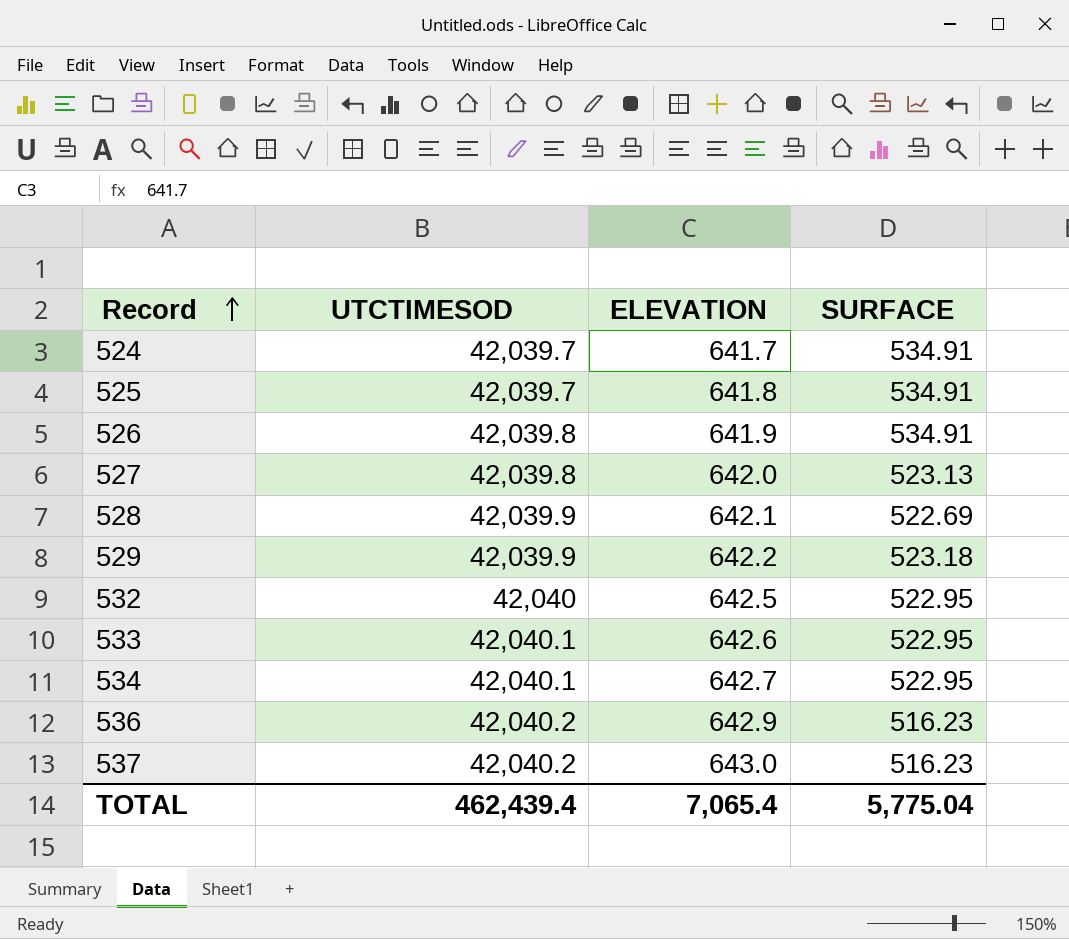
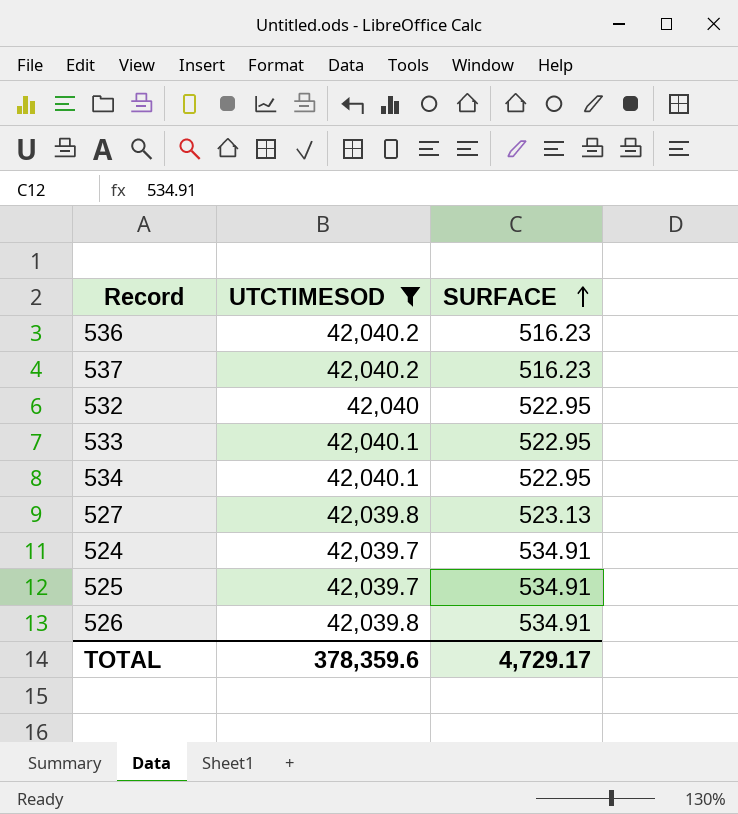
filter: none -> UTCTIMESOD != 42,039.9
row order: Record ascending -> SURFACE ascending
column ELEVATION | position: 3 -> none
TOTAL | UTCTIMESOD: 462,439.4 -> 378,359.6
TOTAL | SURFACE: 5,775.04 -> 4,729.17

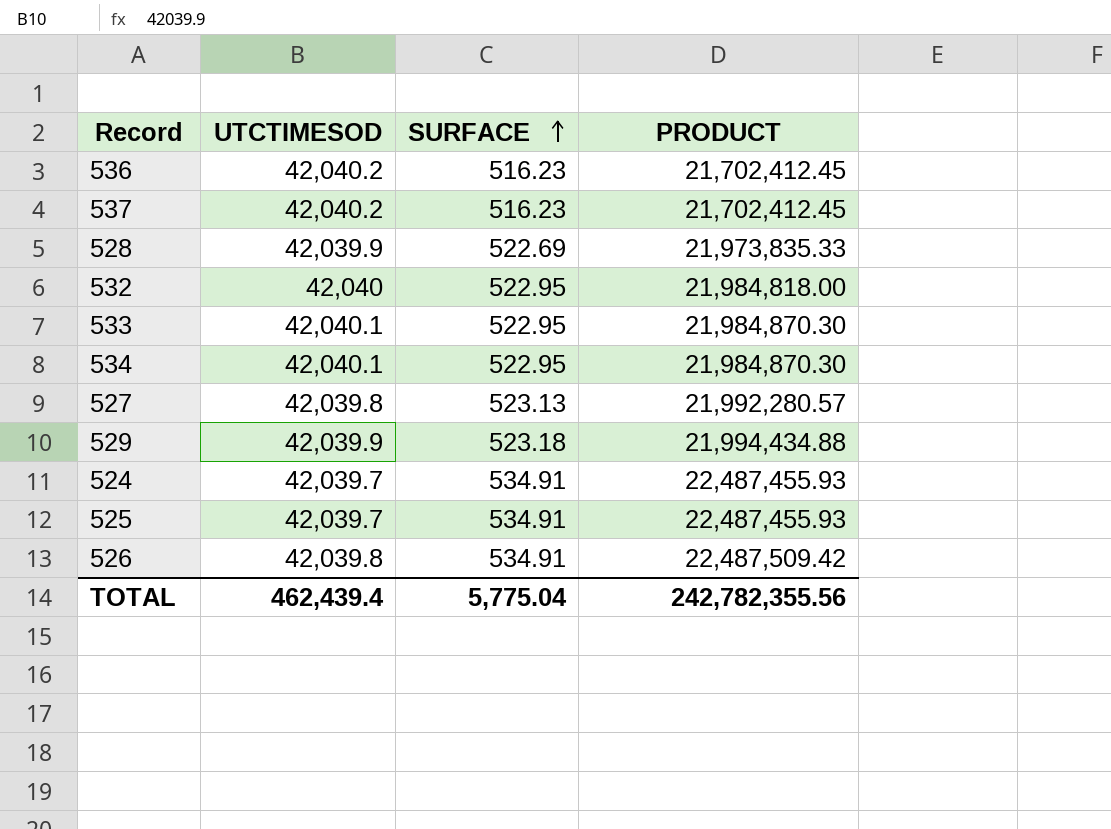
filter: UTCTIMESOD != 42,039.9 -> none
column PRODUCT | formula: none -> [UTCTIMESOD] * [SURFACE]
TOTAL | UTCTIMESOD: 378,359.6 -> 462,439.4
TOTAL | SURFACE: 4,729.17 -> 5,775.04

